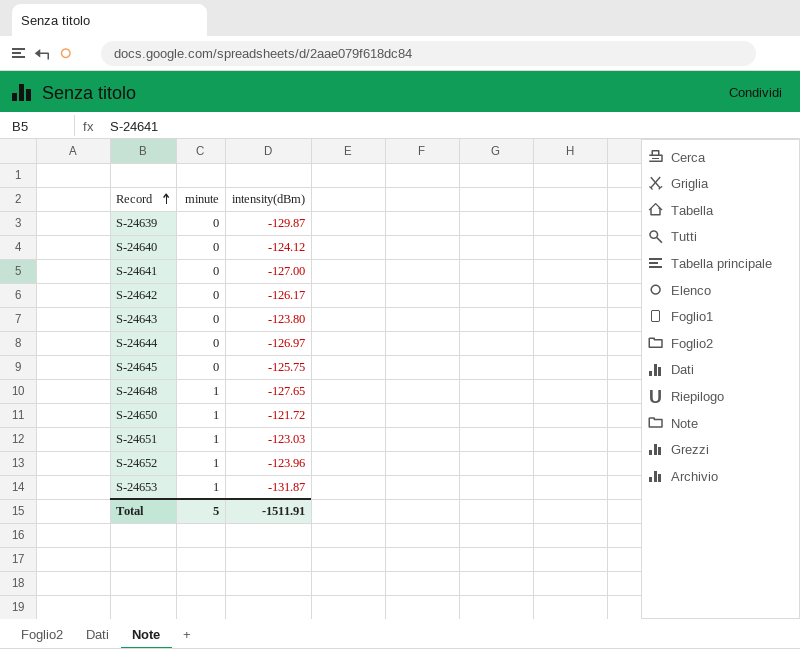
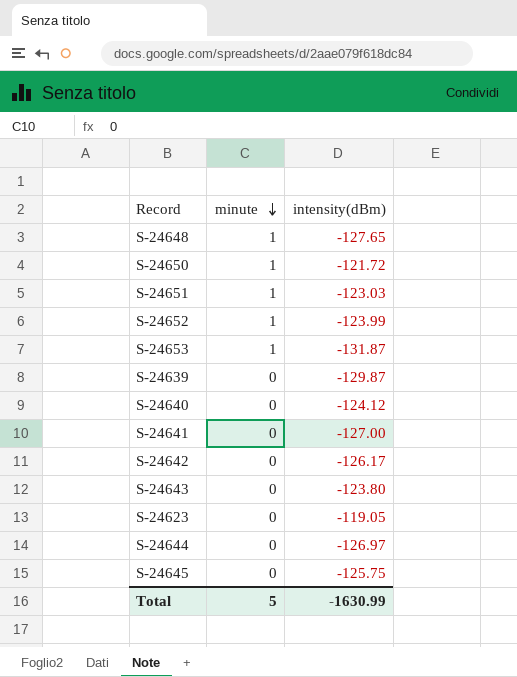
row order: Record ascending -> minute descending
S-24652 | intensity(dBm): -123.96 -> -123.99
row S-24623: none -> 0 | -119.05
Total | intensity(dBm): -1511.91 -> -1630.99

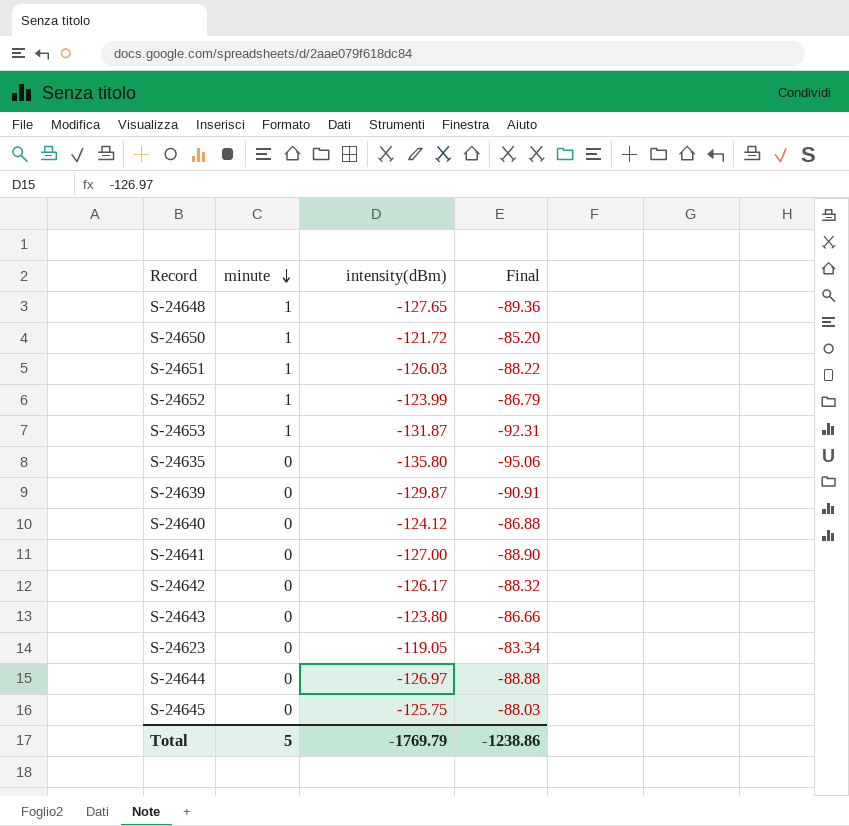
column Final | formula: none -> [intensity(dBm)] * 0.7
S-24651 | intensity(dBm): -123.03 -> -126.03
row S-24635: none -> 0 | -135.80 | -95.06
Total | intensity(dBm): -1630.99 -> -1769.79

